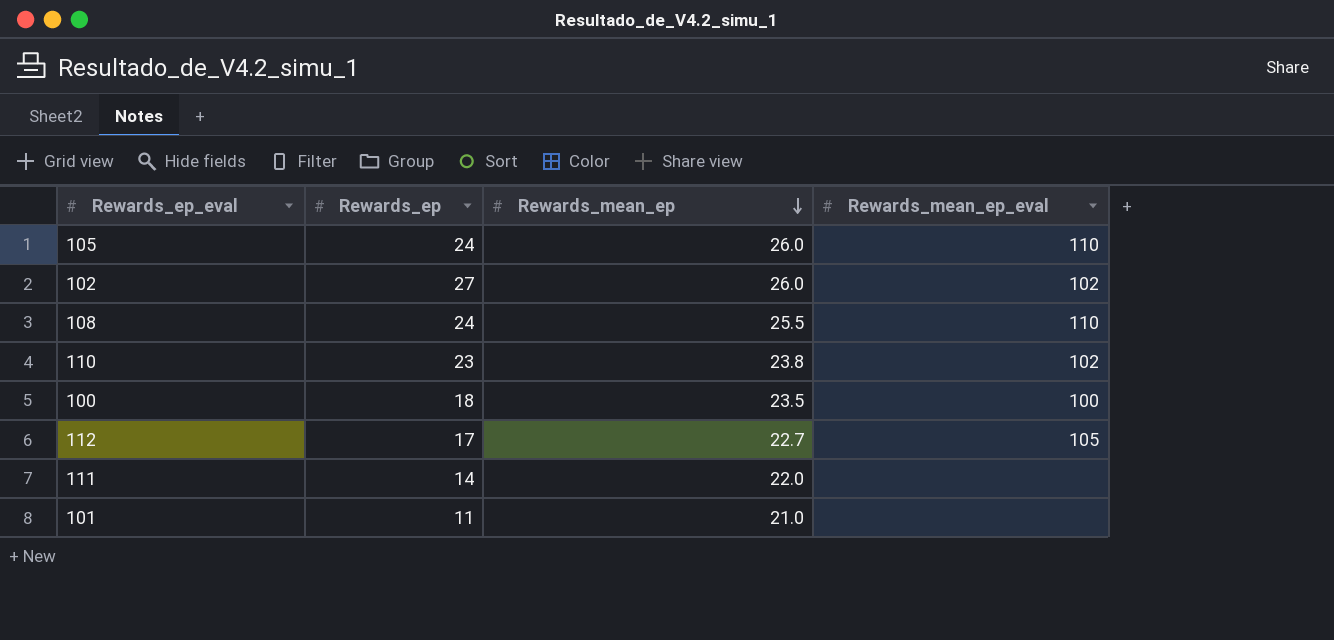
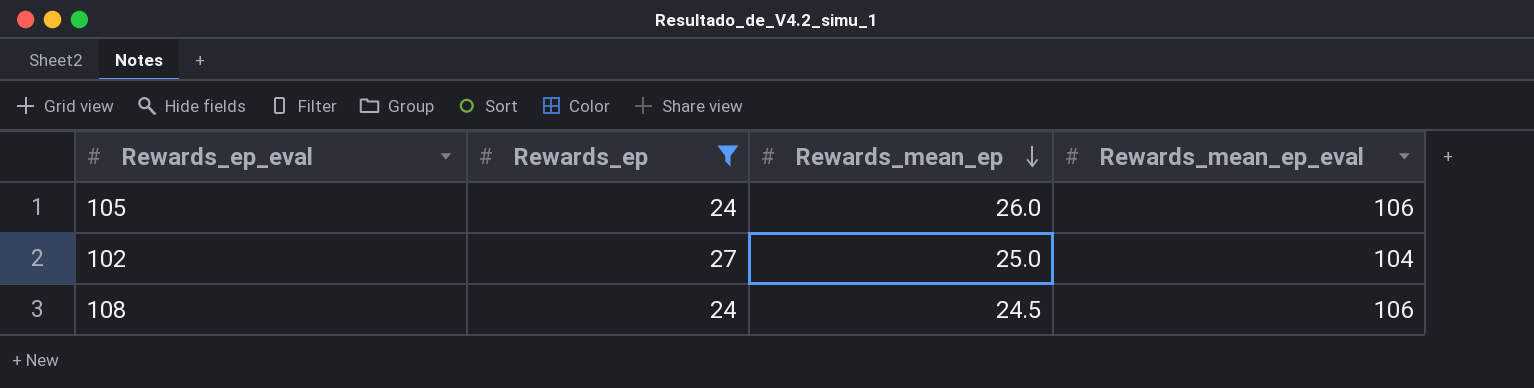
filter: none -> Rewards_ep >= 24
105 | Rewards_mean_ep_eval: 110 -> 106
102 | Rewards_mean_ep: 26.0 -> 25.0
102 | Rewards_mean_ep_eval: 102 -> 104
108 | Rewards_mean_ep: 25.5 -> 24.5
108 | Rewards_mean_ep_eval: 110 -> 106

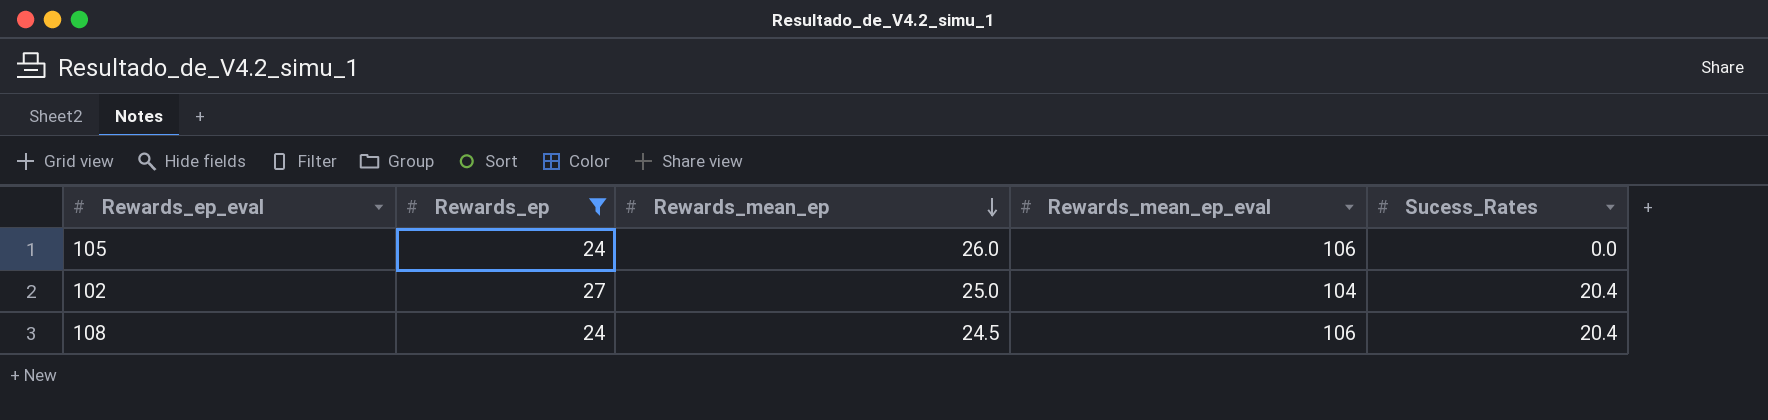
column Sucess_Rates | position: none -> 5

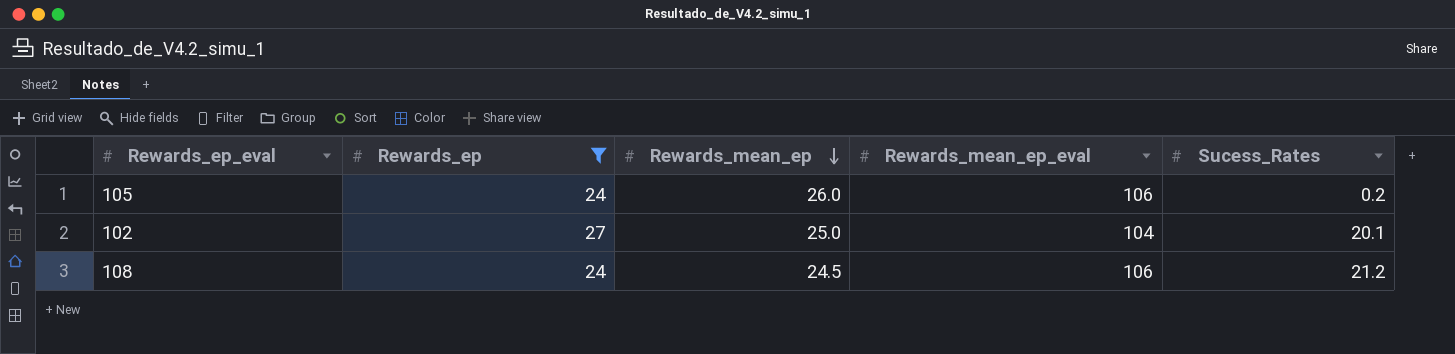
105 | Sucess_Rates: 0.0 -> 0.2
102 | Sucess_Rates: 20.4 -> 20.1
108 | Sucess_Rates: 20.4 -> 21.2

